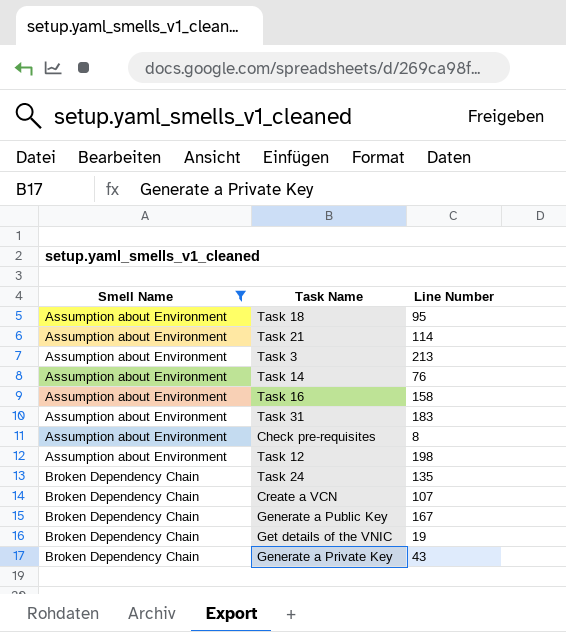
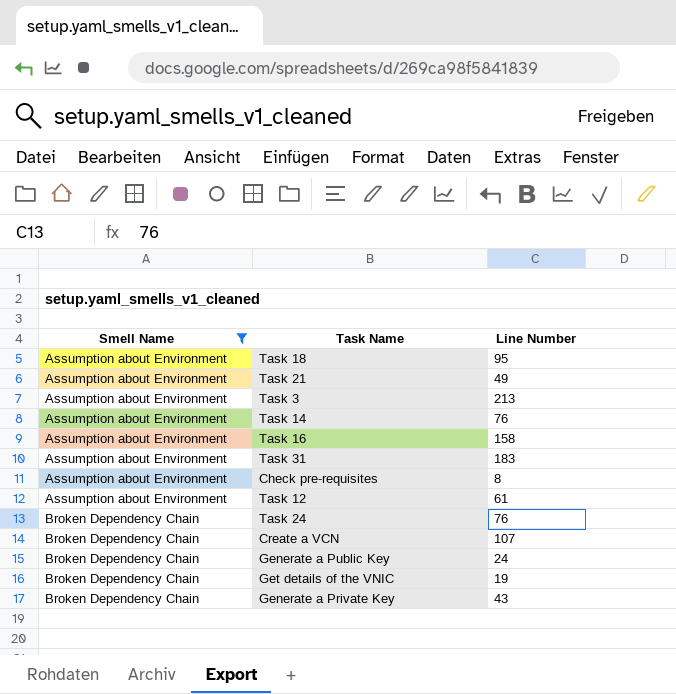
Task 21 | Line Number: 114 -> 49
Task 12 | Line Number: 198 -> 61
Task 24 | Line Number: 135 -> 76
Generate a Public Key | Line Number: 167 -> 24

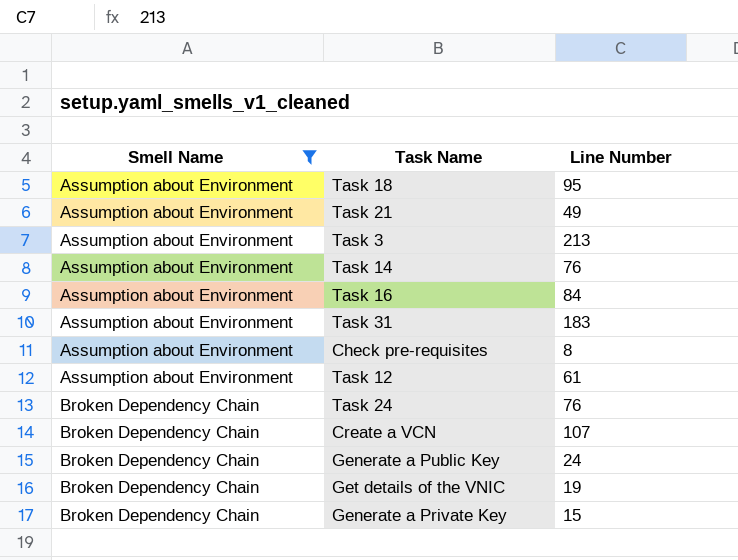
Task 16 | Line Number: 158 -> 84
Generate a Private Key | Line Number: 43 -> 15

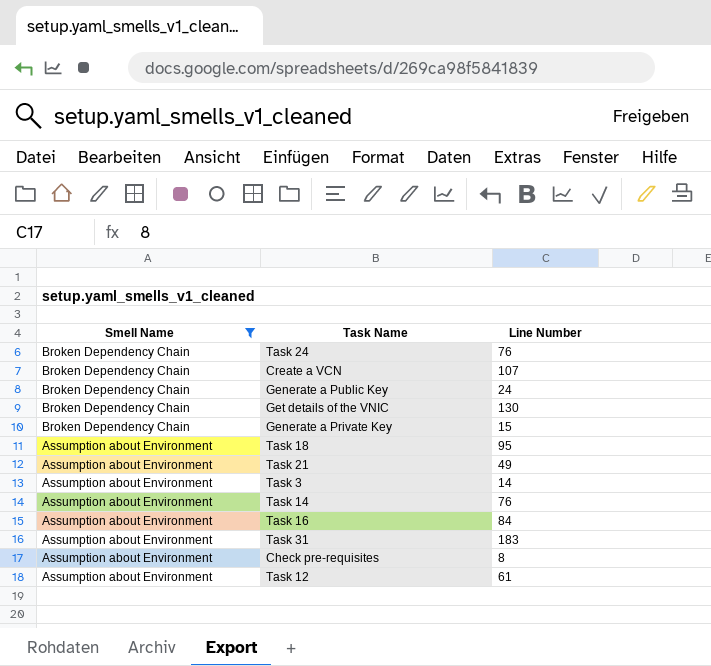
row order: Smell Name ascending -> Smell Name descending
Get details of the VNIC | Line Number: 19 -> 130
Task 3 | Line Number: 213 -> 14

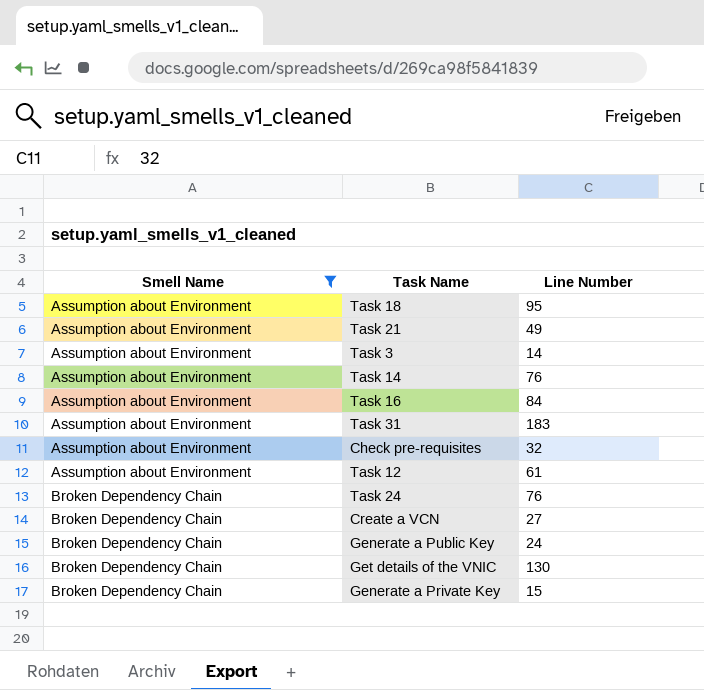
row order: Smell Name descending -> Smell Name ascending
Check pre-requisites | Line Number: 8 -> 32
Create a VCN | Line Number: 107 -> 27

